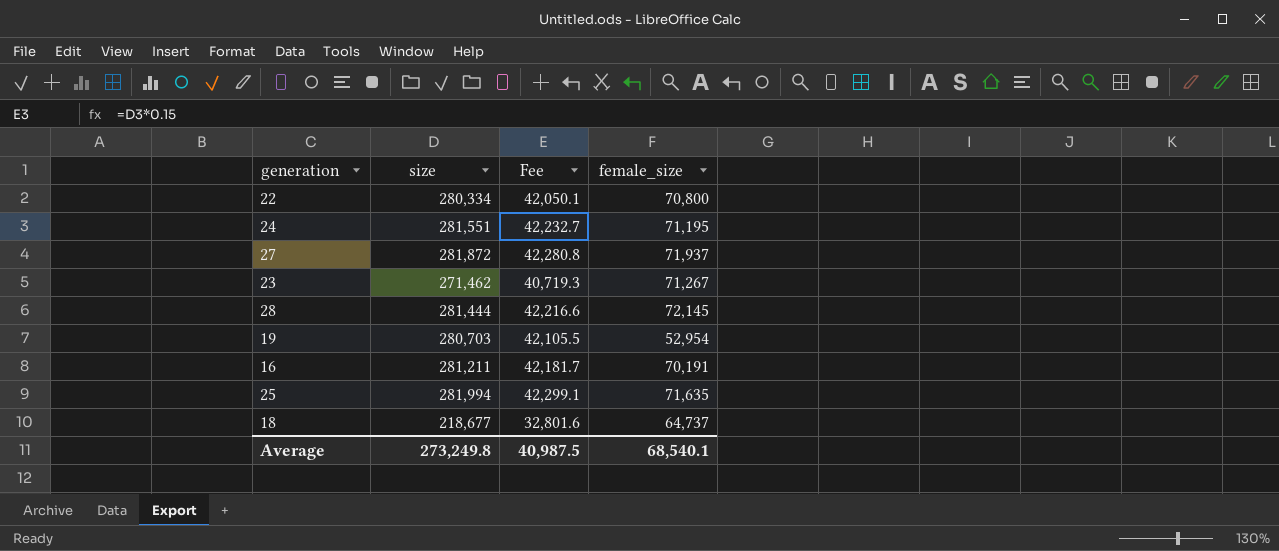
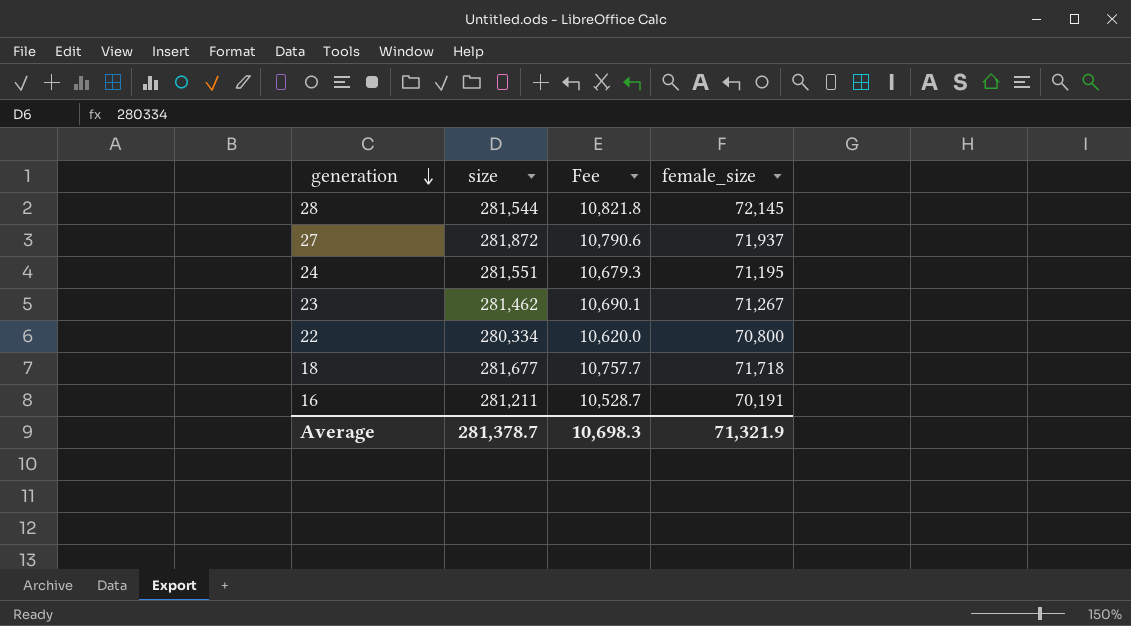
row order: none -> generation descending
column Fee | formula: [size] * 0.15 -> [female_size] * 0.15
row 19: 280,703 | 42,105.5 | 52,954 -> none
row 25: 281,994 | 42,299.1 | 71,635 -> none
28 | size: 281,444 -> 281,544
23 | size: 271,462 -> 281,462
18 | size: 218,677 -> 281,677
18 | female_size: 64,737 -> 71,718
Average | size: 273,249.8 -> 281,378.7
Average | Fee: 40,987.5 -> 10,698.3
Average | female_size: 68,540.1 -> 71,321.9

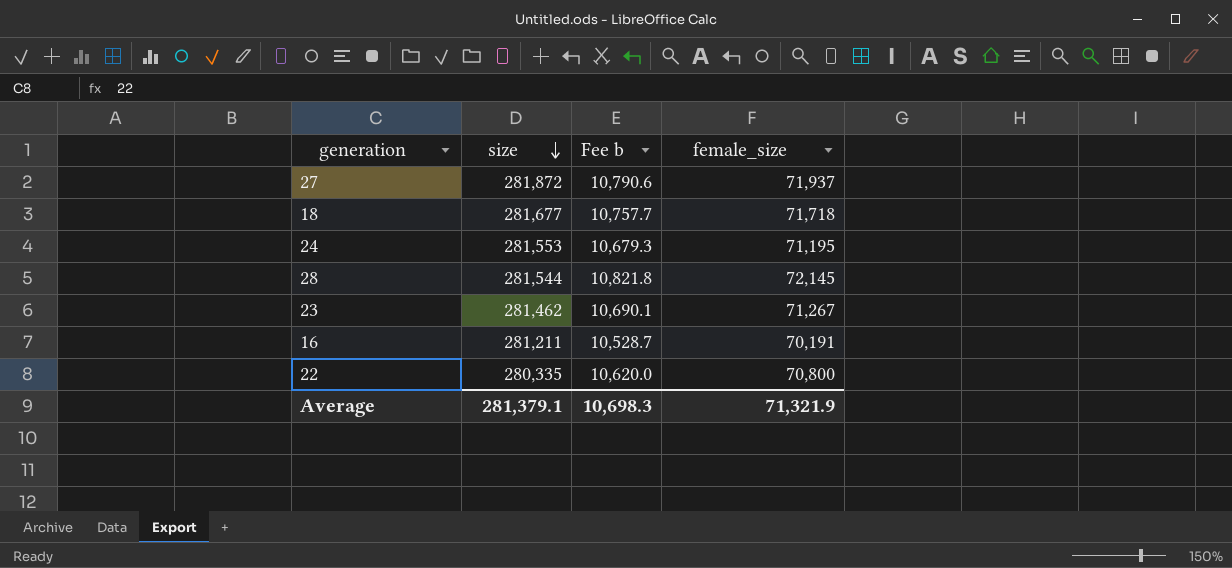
row order: generation descending -> size descending
column name: Fee -> Fee b
24 | size: 281,551 -> 281,553
22 | size: 280,334 -> 280,335
Average | size: 281,378.7 -> 281,379.1

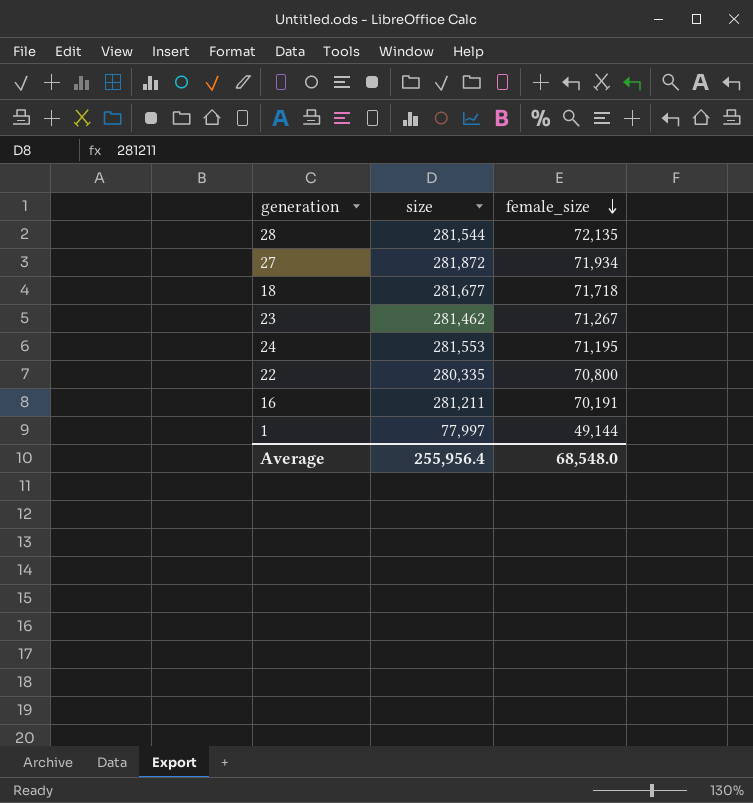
row order: size descending -> female_size descending
column Fee b | formula: [female_size] * 0.15 -> none
28 | female_size: 72,145 -> 72,135
27 | female_size: 71,937 -> 71,934
row 1: none -> 77,997 | 49,144
Average | size: 281,379.1 -> 255,956.4
Average | female_size: 71,321.9 -> 68,548.0

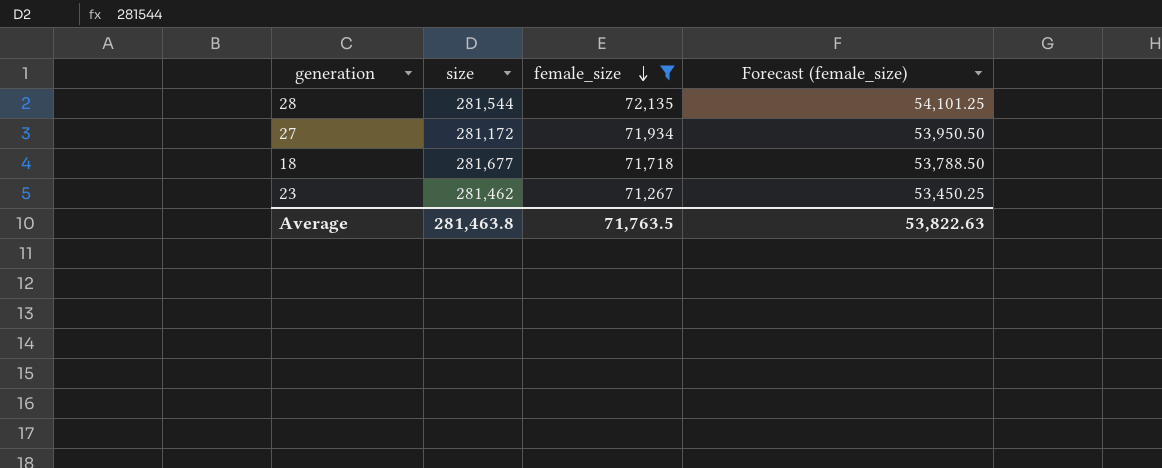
filter: none -> female_size >= 71,267
column Forecast (female_size) | formula: none -> [female_size] * 0.75
27 | size: 281,872 -> 281,172
Average | size: 255,956.4 -> 281,463.8
Average | female_size: 68,548.0 -> 71,763.5

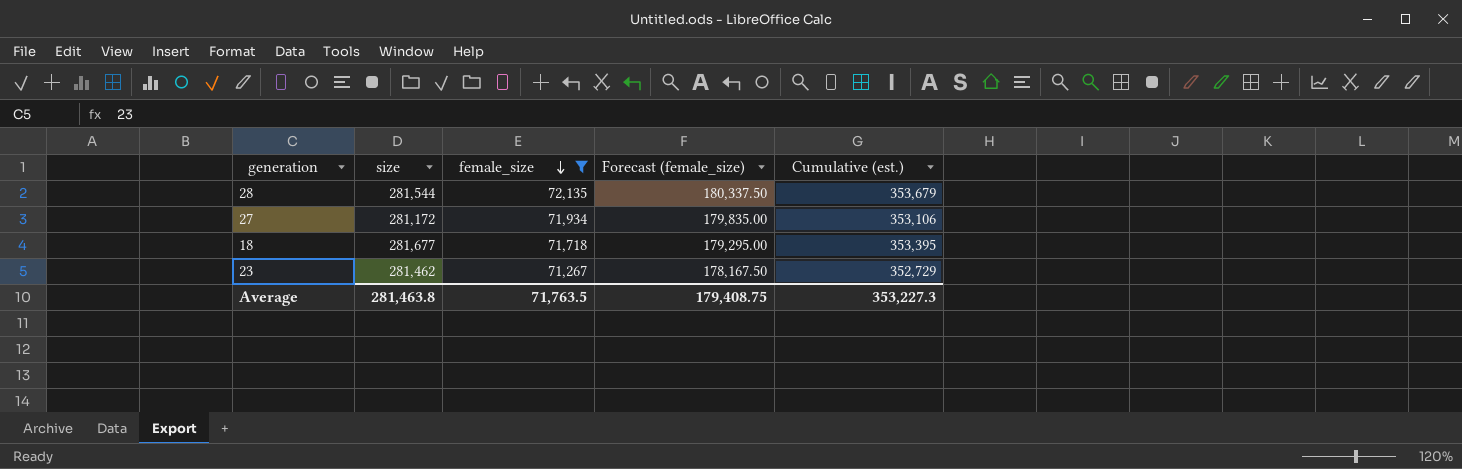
column Forecast (female_size) | formula: [female_size] * 0.75 -> [female_size] * 2.5
column Cumulative (est.) | formula: none -> [size] + [female_size]
Average | Forecast (female_size): 53,822.63 -> 179,408.75

